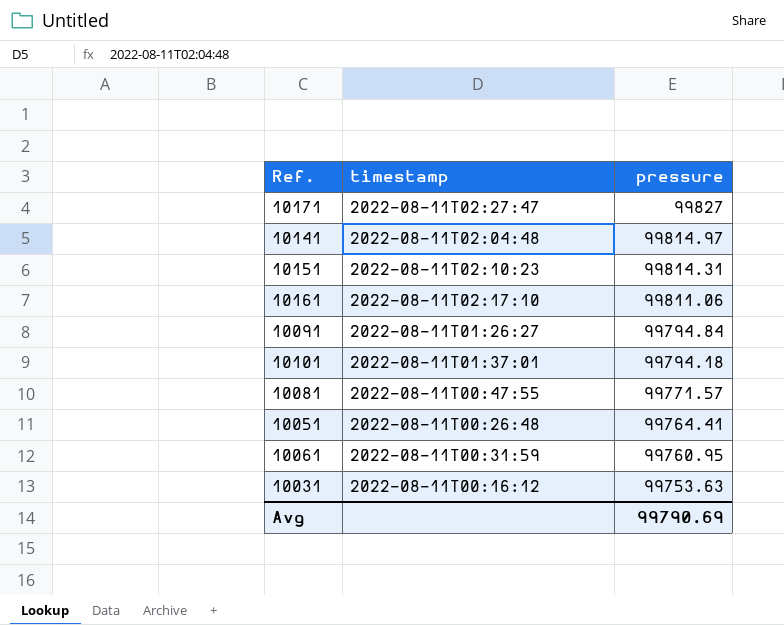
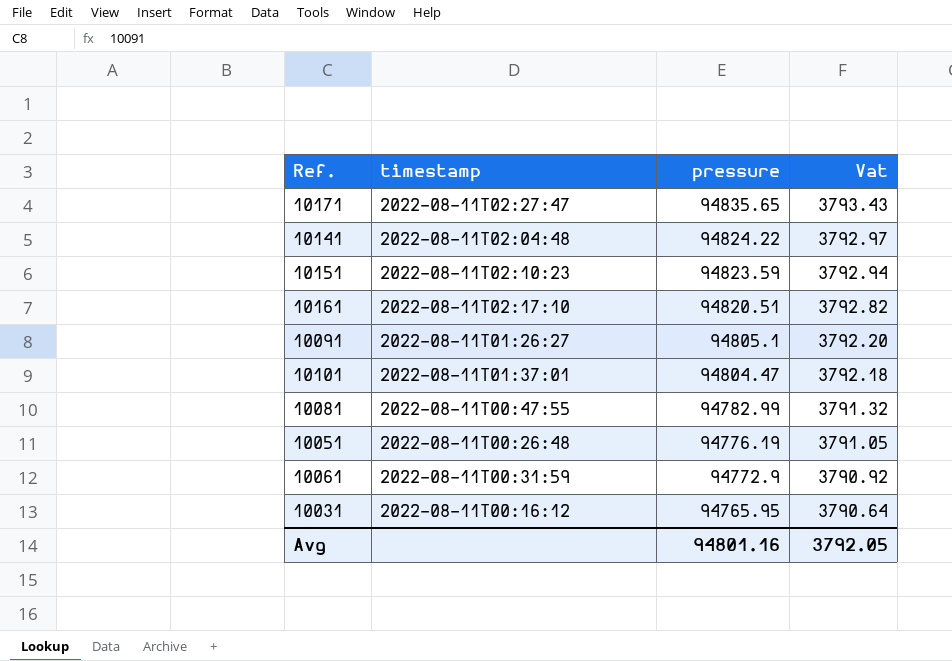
column Vat | formula: none -> [pressure] * 0.04
10171 | pressure: 99827 -> 94835.65
10141 | pressure: 99814.97 -> 94824.22
10151 | pressure: 99814.31 -> 94823.59
10161 | pressure: 99811.06 -> 94820.51
10091 | pressure: 99794.84 -> 94805.1
10101 | pressure: 99794.18 -> 94804.47
10081 | pressure: 99771.57 -> 94782.99
10051 | pressure: 99764.41 -> 94776.19
10061 | pressure: 99760.95 -> 94772.9
10031 | pressure: 99753.63 -> 94765.95
Avg | pressure: 99790.69 -> 94801.16

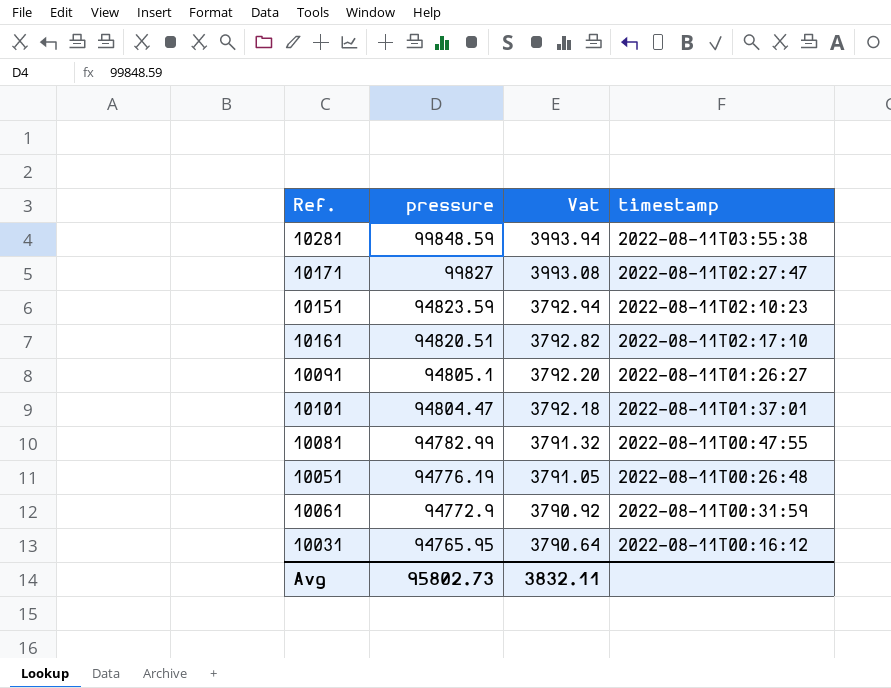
column timestamp | position: 2 -> 4
row 10141: 2022-08-11T02:04:48 | 94824.22 | 3792.97 -> none
row 10281: none -> 99848.59 | 3993.94 | 2022-08-11T03:55:38
10171 | pressure: 94835.65 -> 99827
10171 | Vat: 3793.43 -> 3993.08
Avg | pressure: 94801.16 -> 95802.73
Avg | Vat: 3792.05 -> 3832.11

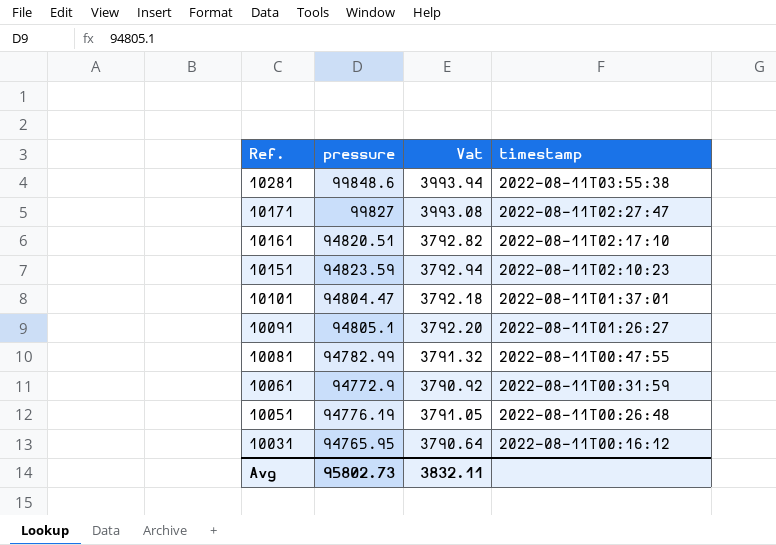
row order: pressure descending -> Ref. descending
10281 | pressure: 99848.59 -> 99848.6

